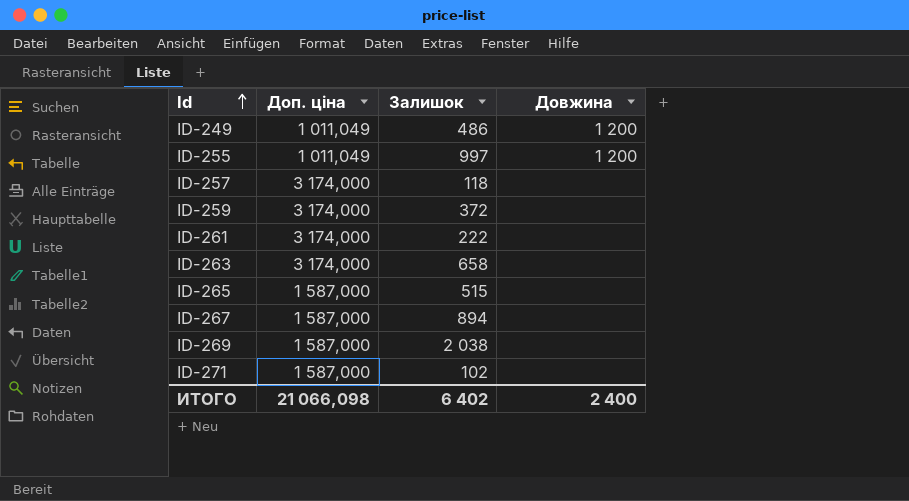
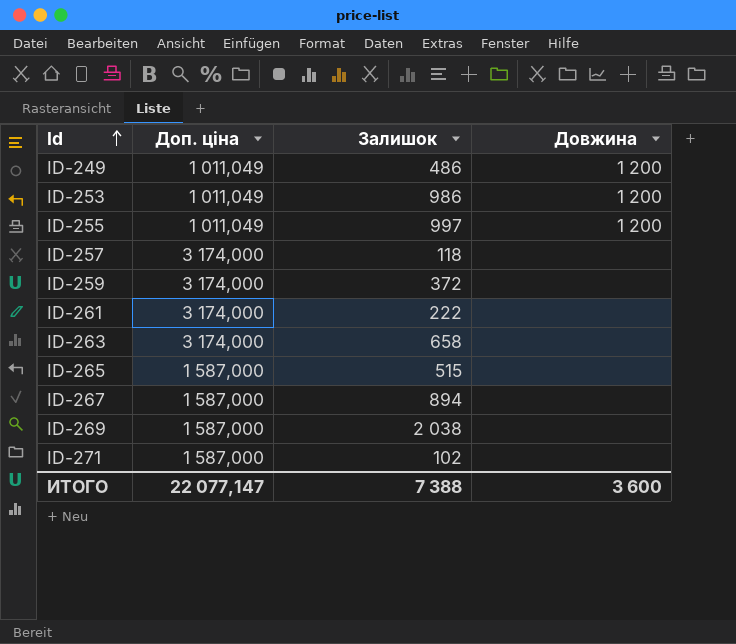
row ID-253: none -> 1 011,049 | 986 | 1 200
ИТОГО | Доп. ціна: 21 066,098 -> 22 077,147
ИТОГО | Залишок: 6 402 -> 7 388
ИТОГО | Довжина: 2 400 -> 3 600

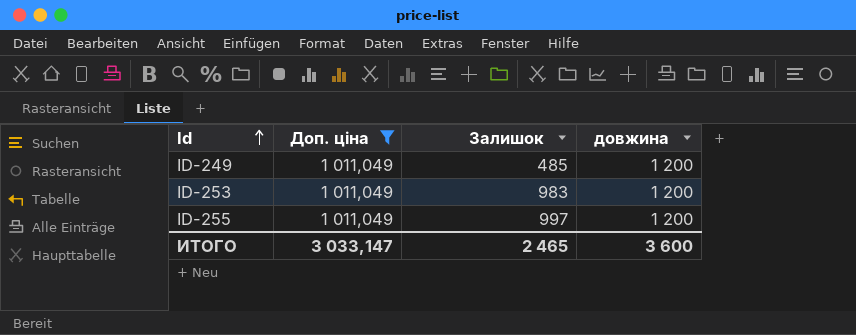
filter: none -> Доп. ціна = 1 011,049
column name: Довжина -> довжина
ID-249 | Залишок: 486 -> 485
ID-253 | Залишок: 986 -> 983
ИТОГО | Доп. ціна: 22 077,147 -> 3 033,147
ИТОГО | Залишок: 7 388 -> 2 465

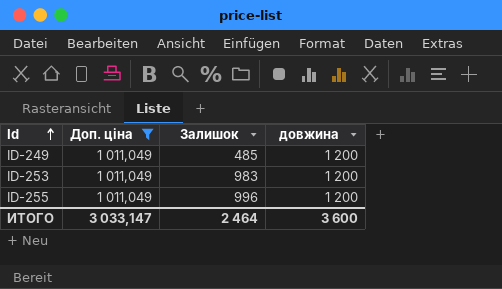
ID-255 | Залишок: 997 -> 996
ИТОГО | Залишок: 2 465 -> 2 464

